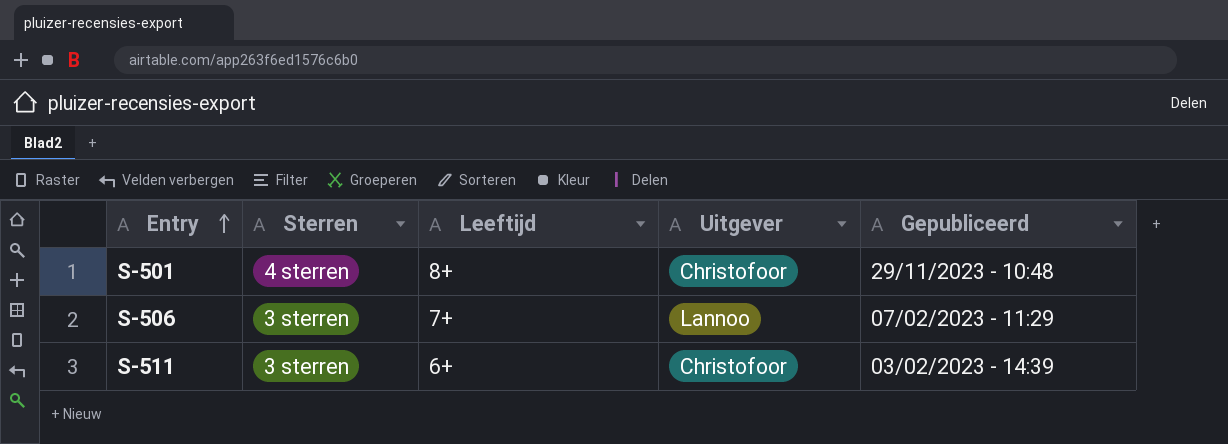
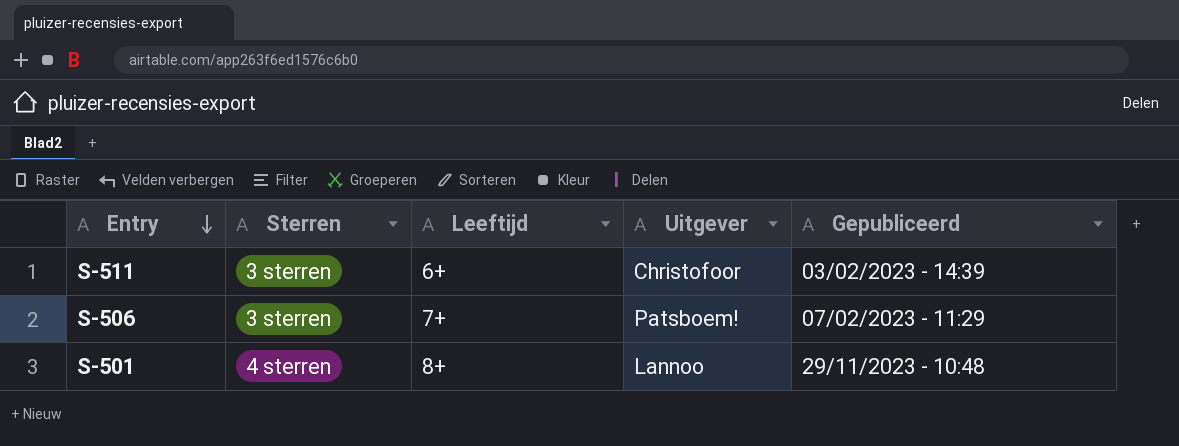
row order: Entry ascending -> Entry descending
S-506 | Uitgever: Lannoo -> Patsboem!
S-501 | Uitgever: Christofoor -> Lannoo

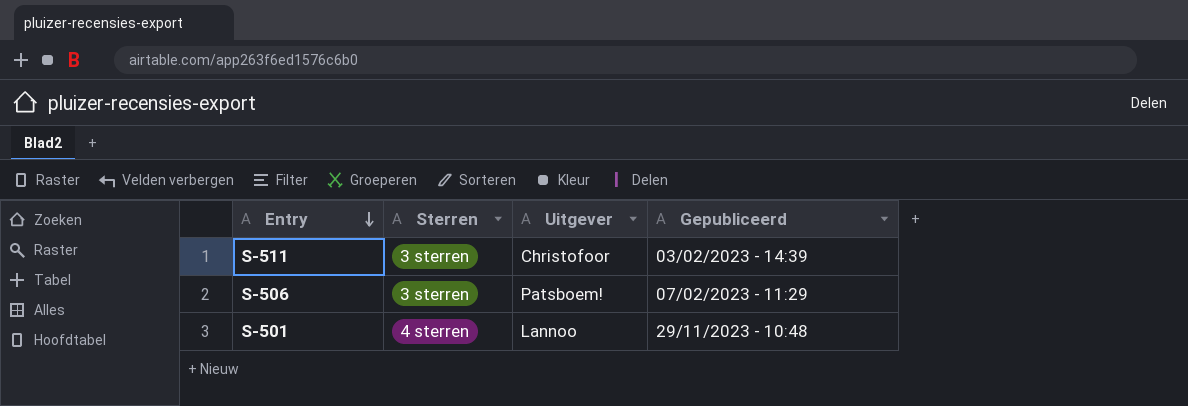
column Leeftijd | position: 3 -> none

